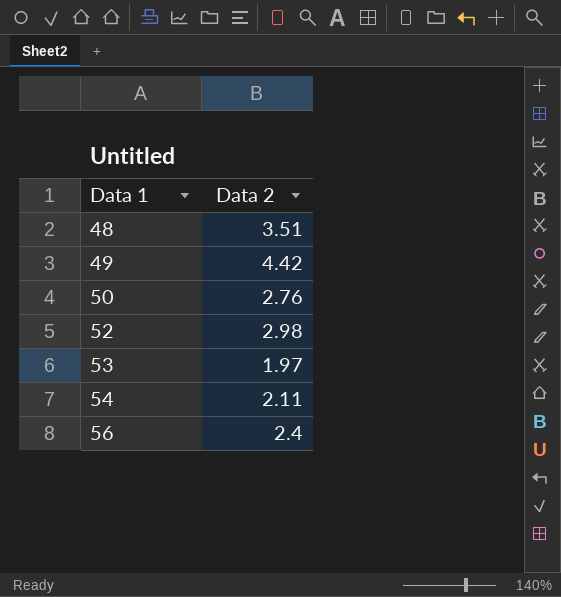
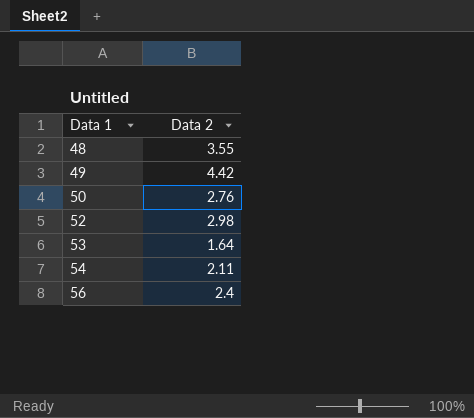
48 | Data 2: 3.51 -> 3.55
53 | Data 2: 1.97 -> 1.64

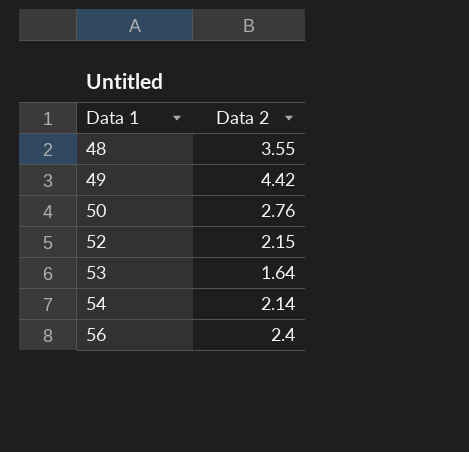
52 | Data 2: 2.98 -> 2.15
54 | Data 2: 2.11 -> 2.14

